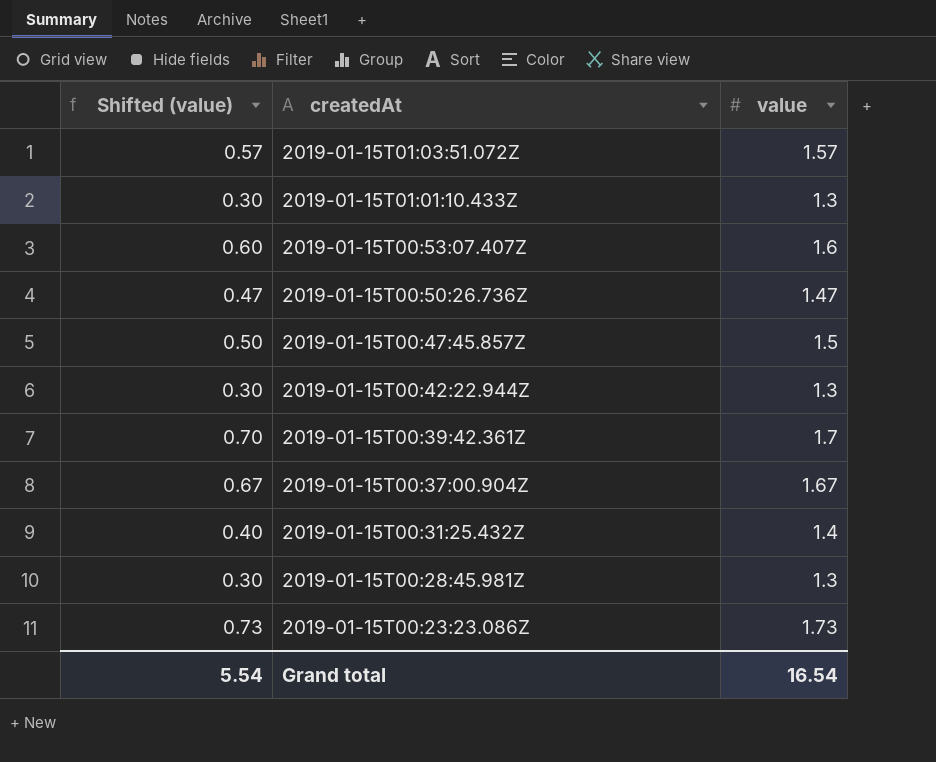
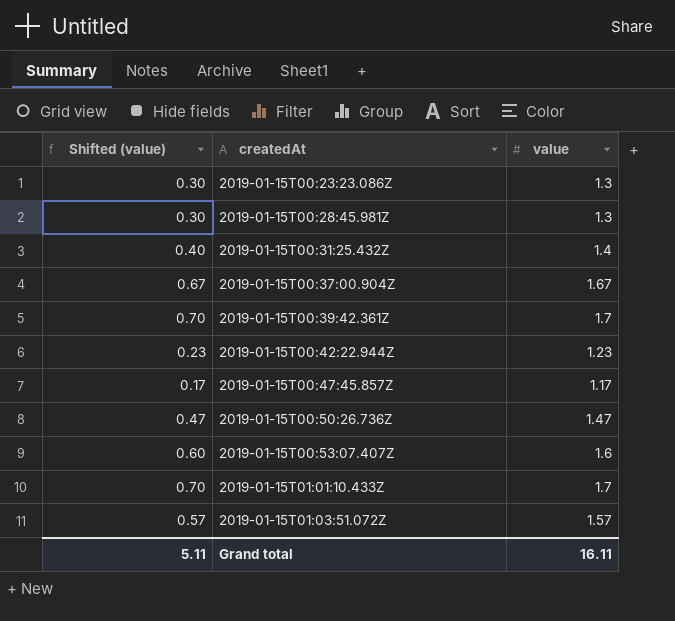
row order: createdAt descending -> createdAt ascending
2019-01-15T00:23:23.086Z | Shifted (value): 0.73 -> 0.30
2019-01-15T00:23:23.086Z | value: 1.73 -> 1.3
2019-01-15T00:42:22.944Z | Shifted (value): 0.30 -> 0.23
2019-01-15T00:42:22.944Z | value: 1.3 -> 1.23
2019-01-15T00:47:45.857Z | Shifted (value): 0.50 -> 0.17
2019-01-15T00:47:45.857Z | value: 1.5 -> 1.17
2019-01-15T01:01:10.433Z | Shifted (value): 0.30 -> 0.70
2019-01-15T01:01:10.433Z | value: 1.3 -> 1.7
Grand total | Shifted (value): 5.54 -> 5.11
Grand total | value: 16.54 -> 16.11

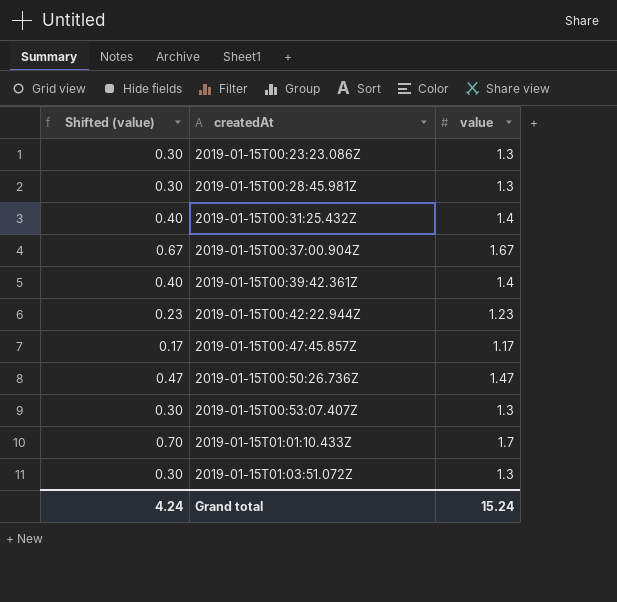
2019-01-15T00:39:42.361Z | Shifted (value): 0.70 -> 0.40
2019-01-15T00:39:42.361Z | value: 1.7 -> 1.4
2019-01-15T00:53:07.407Z | Shifted (value): 0.60 -> 0.30
2019-01-15T00:53:07.407Z | value: 1.6 -> 1.3
2019-01-15T01:03:51.072Z | Shifted (value): 0.57 -> 0.30
2019-01-15T01:03:51.072Z | value: 1.57 -> 1.3
Grand total | Shifted (value): 5.11 -> 4.24
Grand total | value: 16.11 -> 15.24

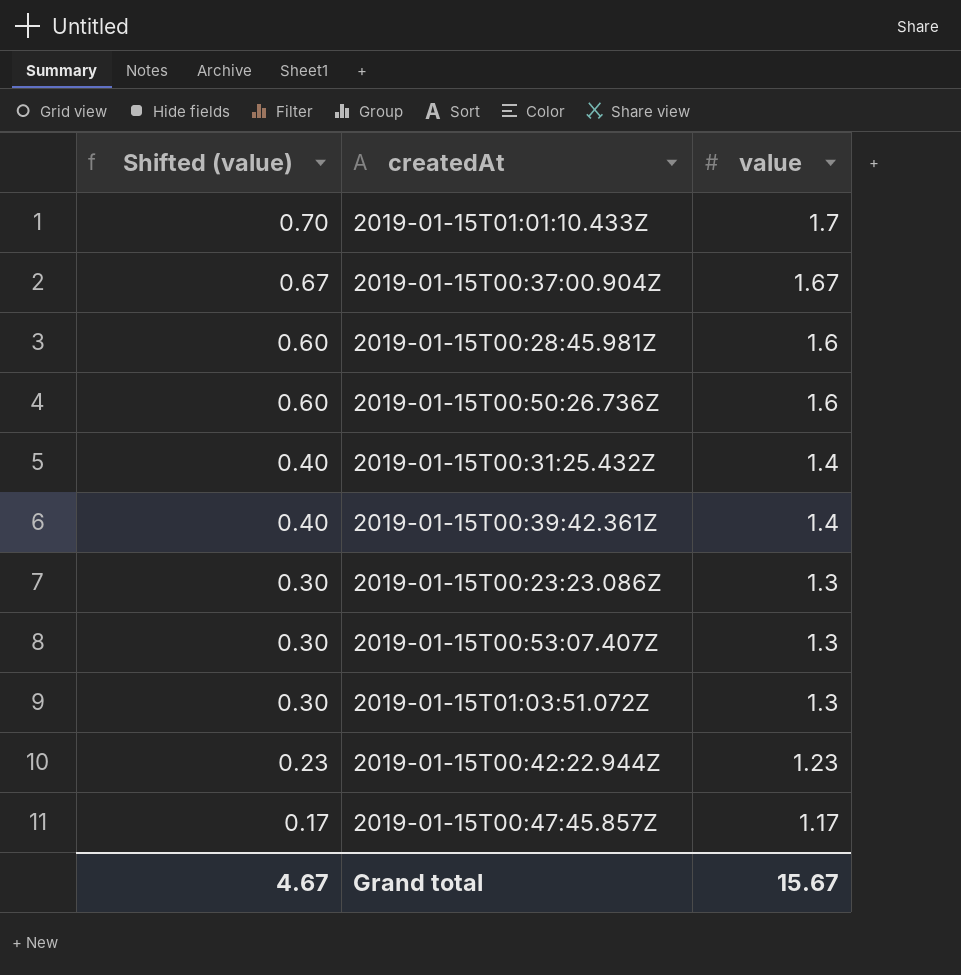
row order: createdAt ascending -> Shifted (value) descending
2019-01-15T00:28:45.981Z | Shifted (value): 0.30 -> 0.60
2019-01-15T00:28:45.981Z | value: 1.3 -> 1.6
2019-01-15T00:50:26.736Z | Shifted (value): 0.47 -> 0.60
2019-01-15T00:50:26.736Z | value: 1.47 -> 1.6
Grand total | Shifted (value): 4.24 -> 4.67
Grand total | value: 15.24 -> 15.67

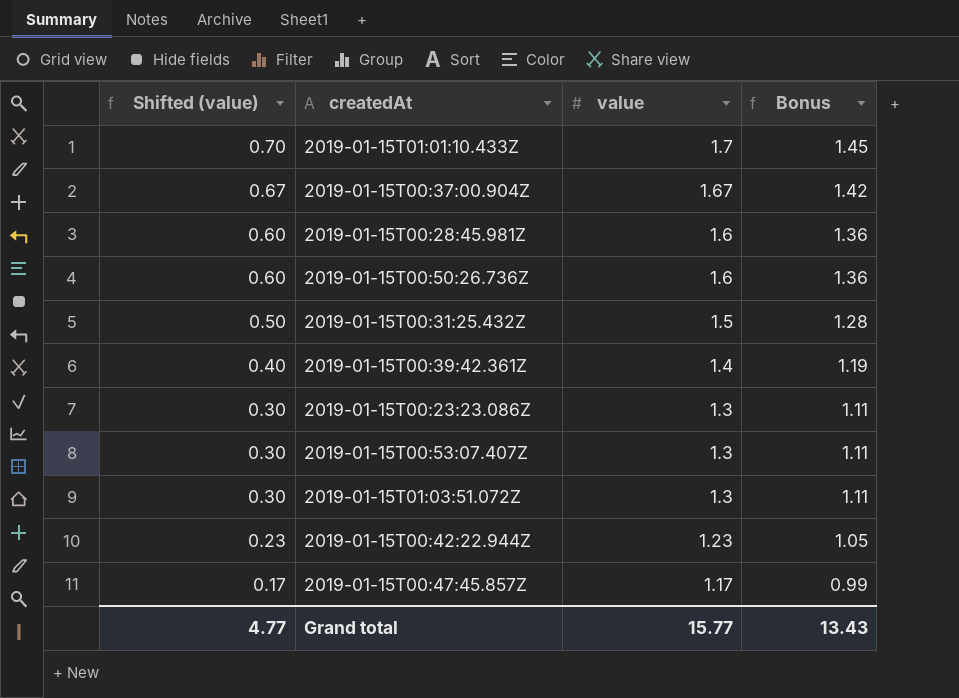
column Bonus | formula: none -> [value] * 0.85
2019-01-15T00:31:25.432Z | Shifted (value): 0.40 -> 0.50
2019-01-15T00:31:25.432Z | value: 1.4 -> 1.5
Grand total | Shifted (value): 4.67 -> 4.77
Grand total | value: 15.67 -> 15.77

